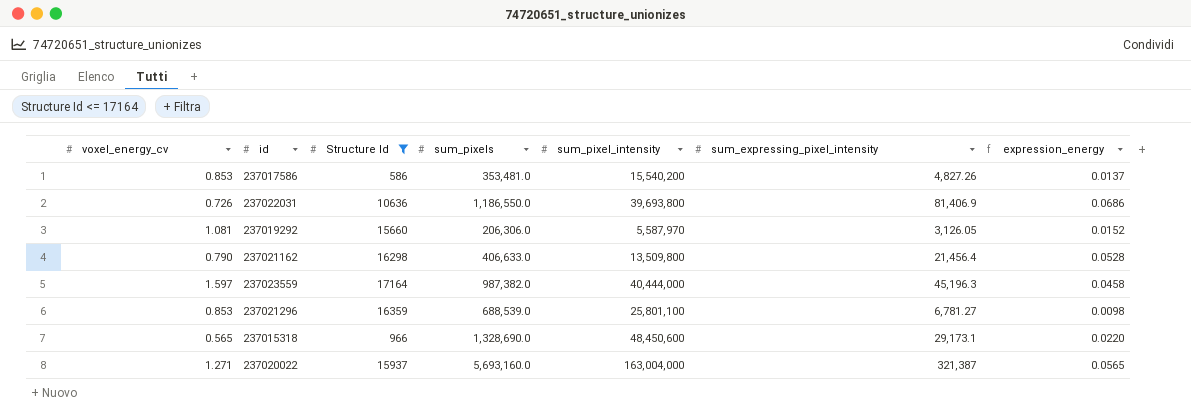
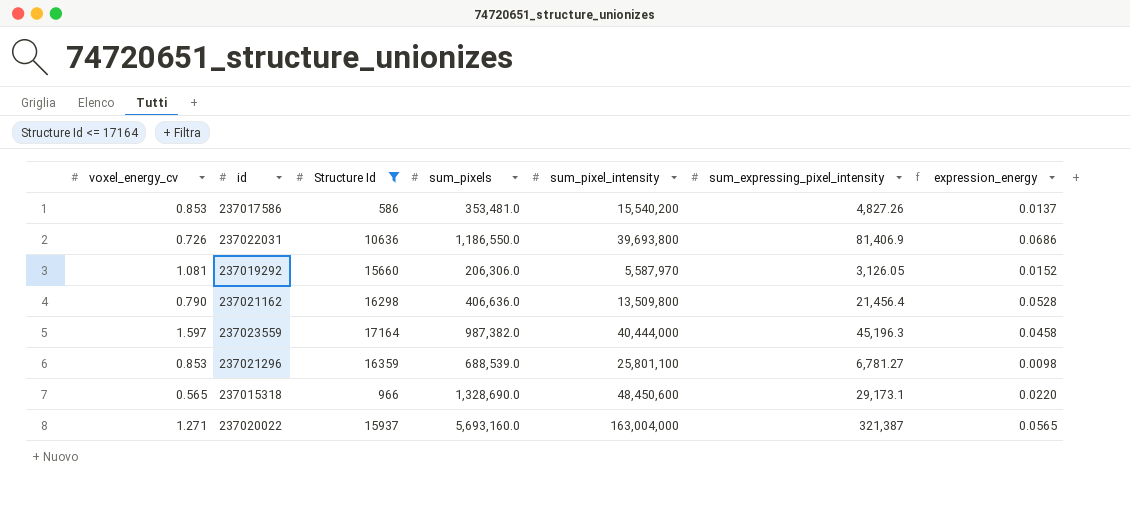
237021162 | sum_pixels: 406,633.0 -> 406,636.0

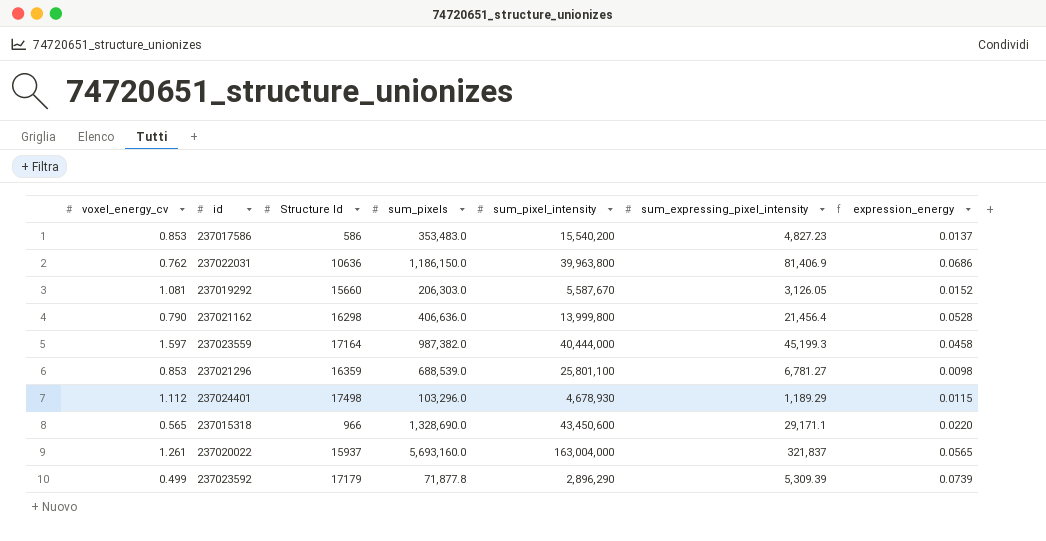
filter: Structure Id <= 17164 -> none
237017586 | sum_pixels: 353,481.0 -> 353,483.0
237017586 | sum_expressing_pixel_intensity: 4,827.26 -> 4,827.23
237022031 | voxel_energy_cv: 0.726 -> 0.762
237022031 | sum_pixels: 1,186,550.0 -> 1,186,150.0
237022031 | sum_pixel_intensity: 39,693,800 -> 39,963,800
237019292 | sum_pixels: 206,306.0 -> 206,303.0
237019292 | sum_pixel_intensity: 5,587,970 -> 5,587,670
237021162 | sum_pixel_intensity: 13,509,800 -> 13,999,800
237023559 | sum_expressing_pixel_intensity: 45,196.3 -> 45,199.3
237015318 | sum_pixel_intensity: 48,450,600 -> 43,450,600
237015318 | sum_expressing_pixel_intensity: 29,173.1 -> 29,171.1
237020022 | voxel_energy_cv: 1.271 -> 1.261
237020022 | sum_expressing_pixel_intensity: 321,387 -> 321,837

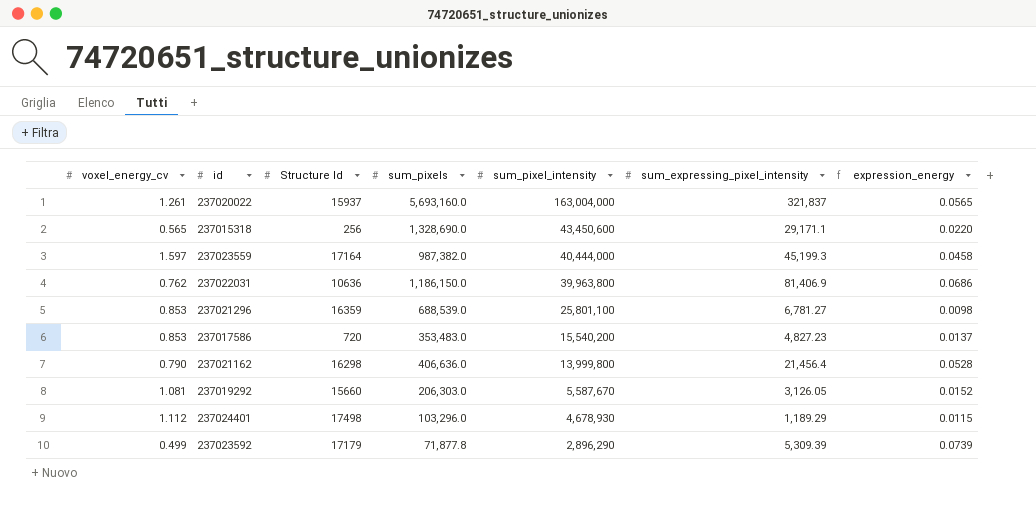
row order: none -> sum_pixel_intensity descending
237015318 | Structure Id: 966 -> 256
237017586 | Structure Id: 586 -> 720

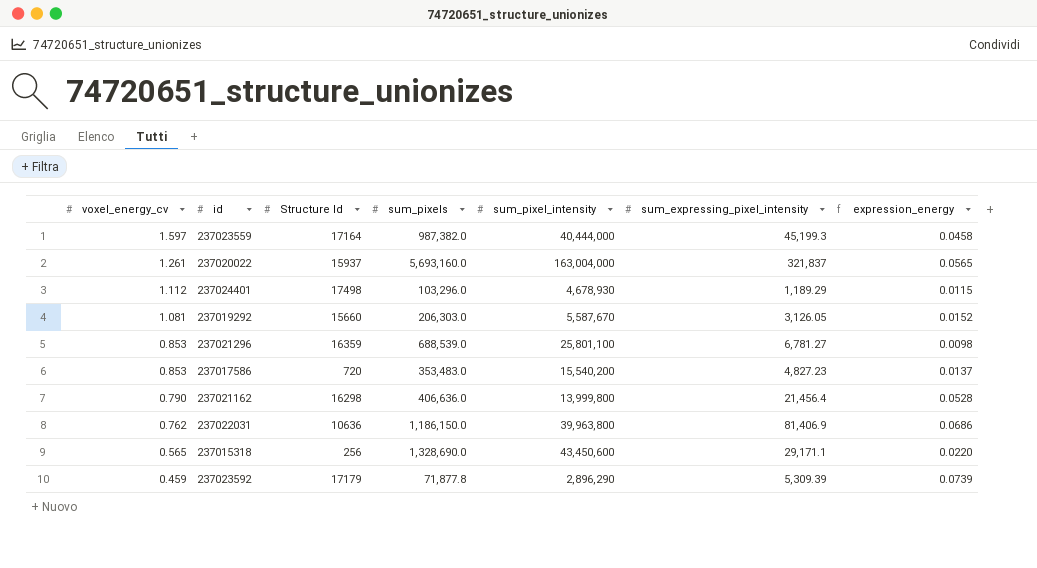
row order: sum_pixel_intensity descending -> voxel_energy_cv descending
237023592 | voxel_energy_cv: 0.499 -> 0.459

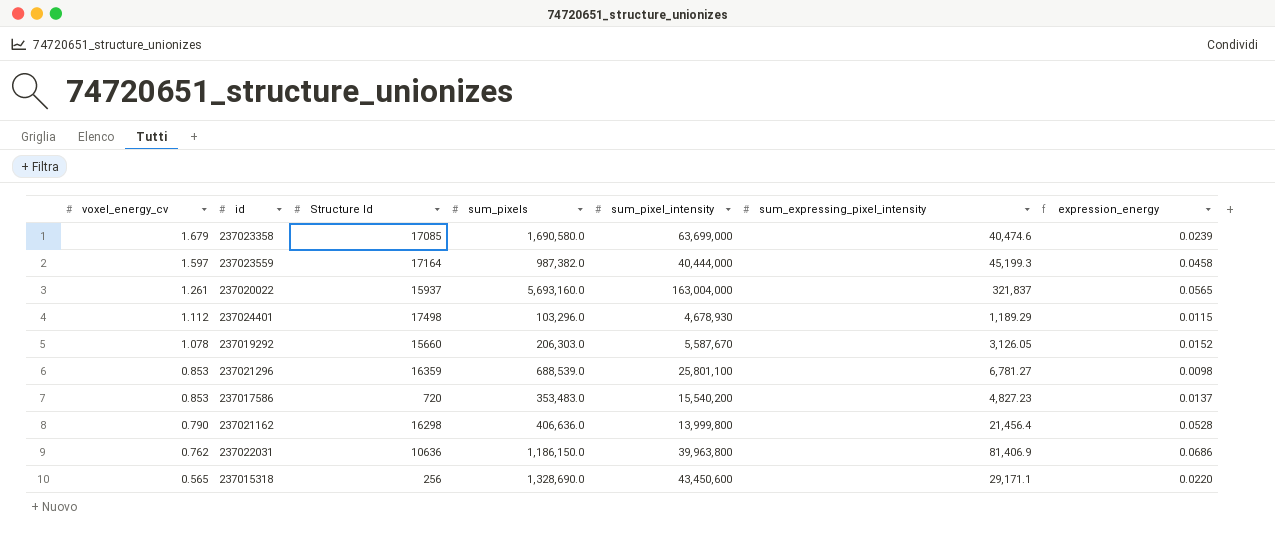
row 237023592: 0.459 | 17179 | 71,877.8 | 2,896,290 | 5,309.39 | 0.0739 -> none
row 237023358: none -> 1.679 | 17085 | 1,690,580.0 | 63,699,000 | 40,474.6 | 0.0239
237019292 | voxel_energy_cv: 1.081 -> 1.078

